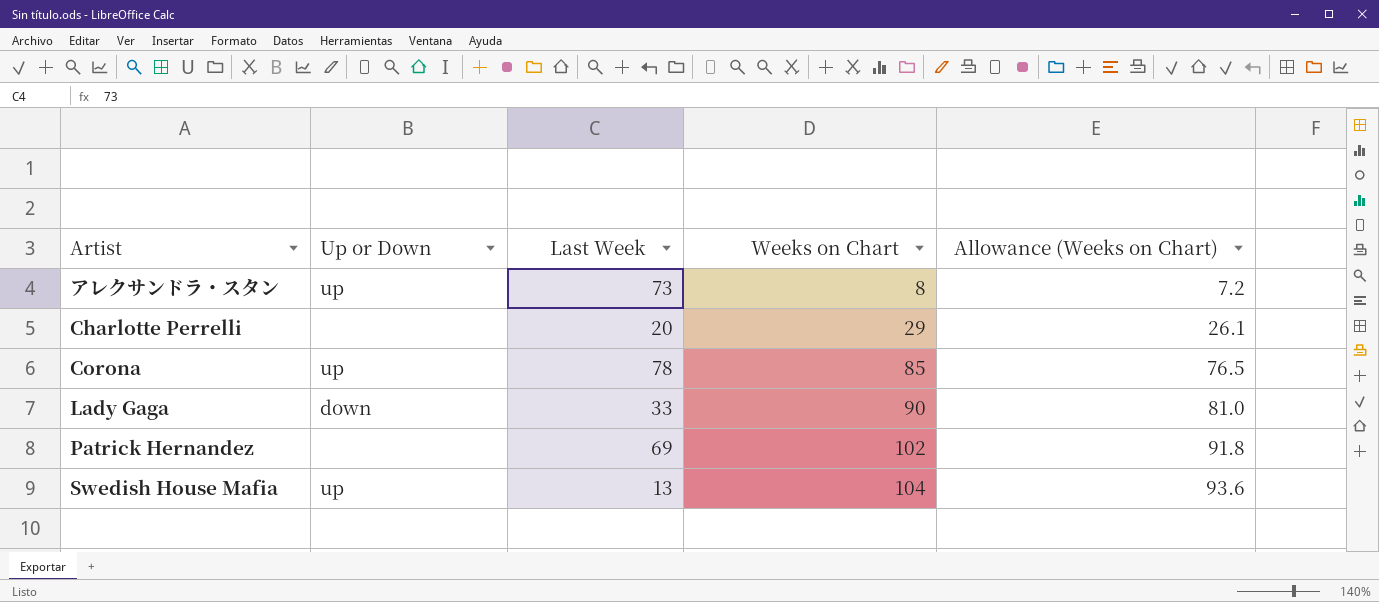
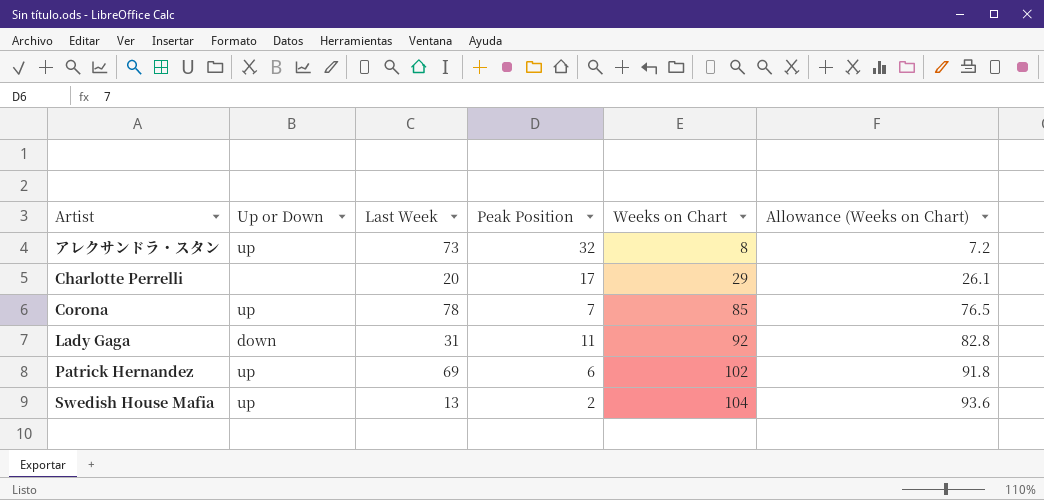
column Peak Position | position: none -> 4
Lady Gaga | Last Week: 33 -> 31
Lady Gaga | Weeks on Chart: 90 -> 92
Lady Gaga | Allowance (Weeks on Chart): 81.0 -> 82.8
Patrick Hernandez | Up or Down: none -> up

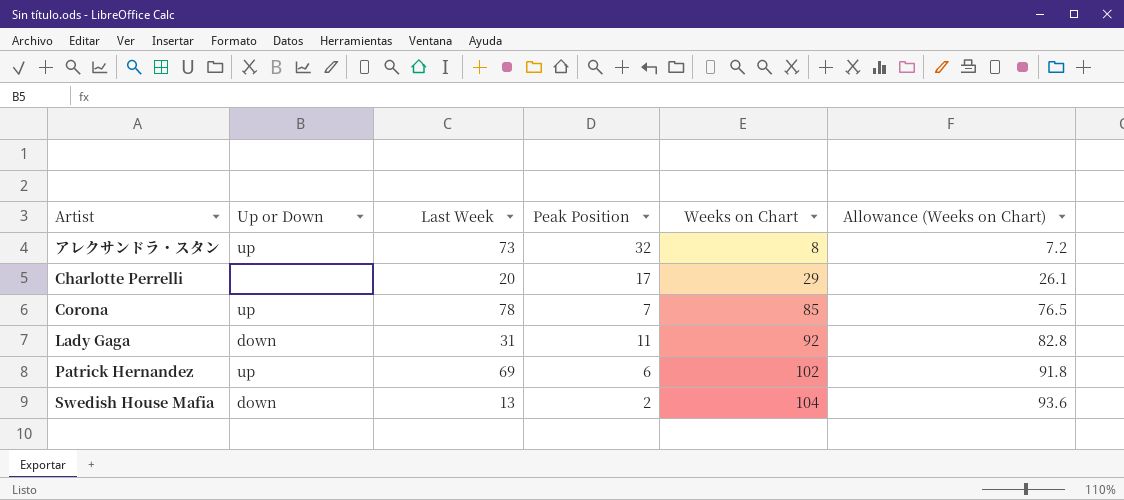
Swedish House Mafia | Up or Down: up -> down

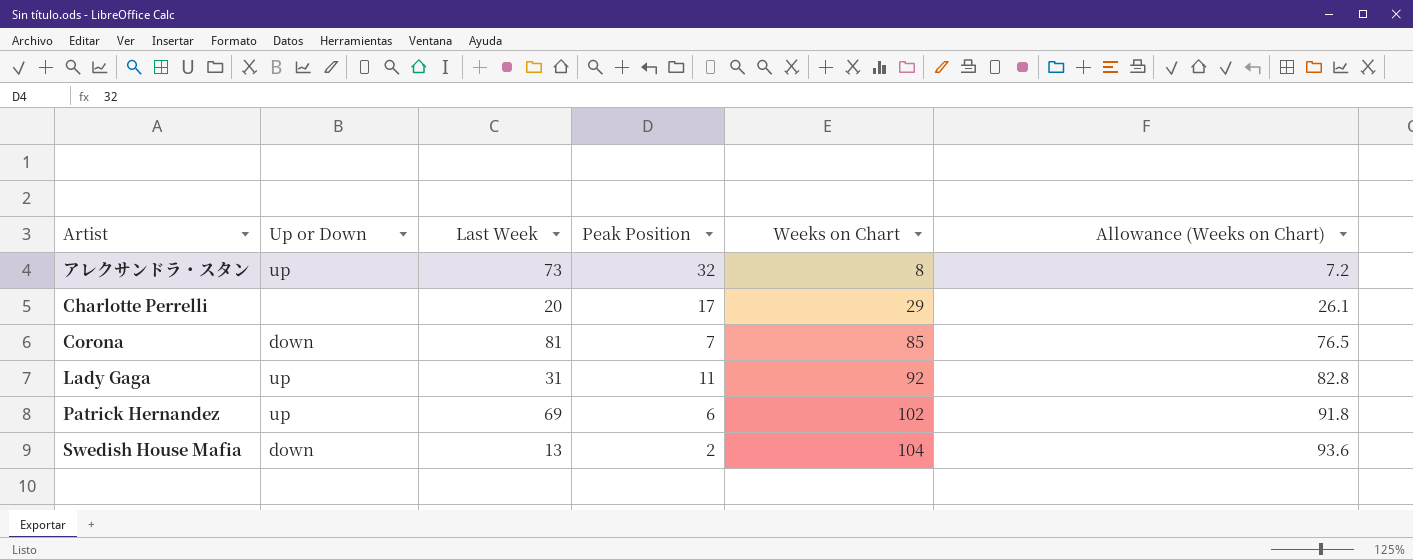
Corona | Up or Down: up -> down
Corona | Last Week: 78 -> 81
Lady Gaga | Up or Down: down -> up

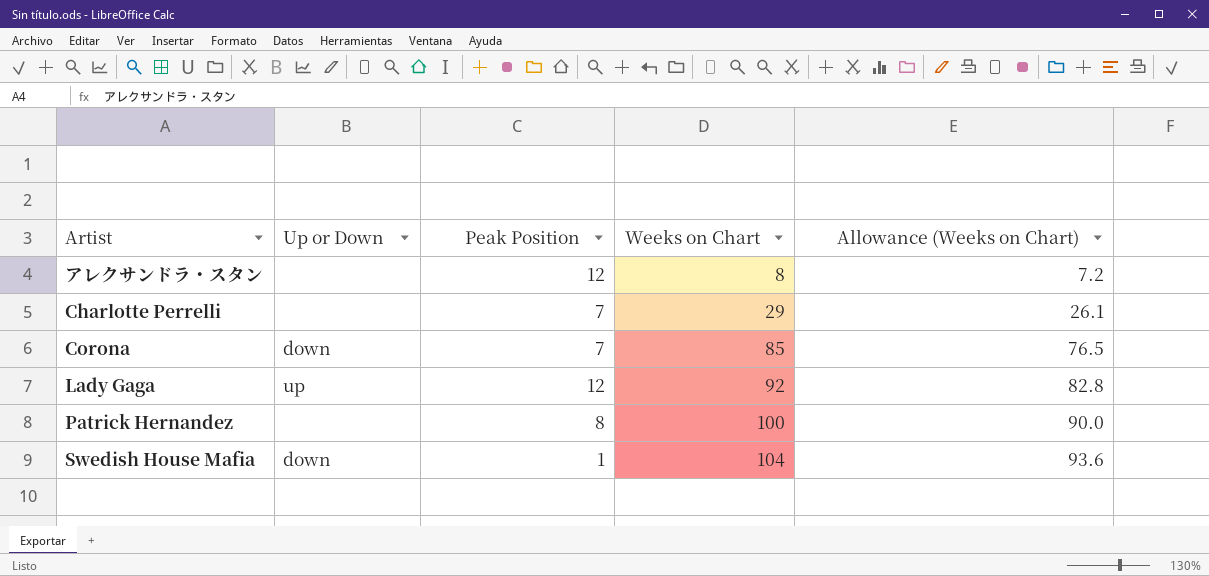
column Last Week | position: 3 -> none
アレクサンドラ・スタン | Up or Down: up -> none
アレクサンドラ・スタン | Peak Position: 32 -> 12
Charlotte Perrelli | Peak Position: 17 -> 7
Lady Gaga | Peak Position: 11 -> 12
Patrick Hernandez | Up or Down: up -> none
Patrick Hernandez | Peak Position: 6 -> 8
Patrick Hernandez | Weeks on Chart: 102 -> 100
Patrick Hernandez | Allowance (Weeks on Chart): 91.8 -> 90.0
Swedish House Mafia | Peak Position: 2 -> 1

